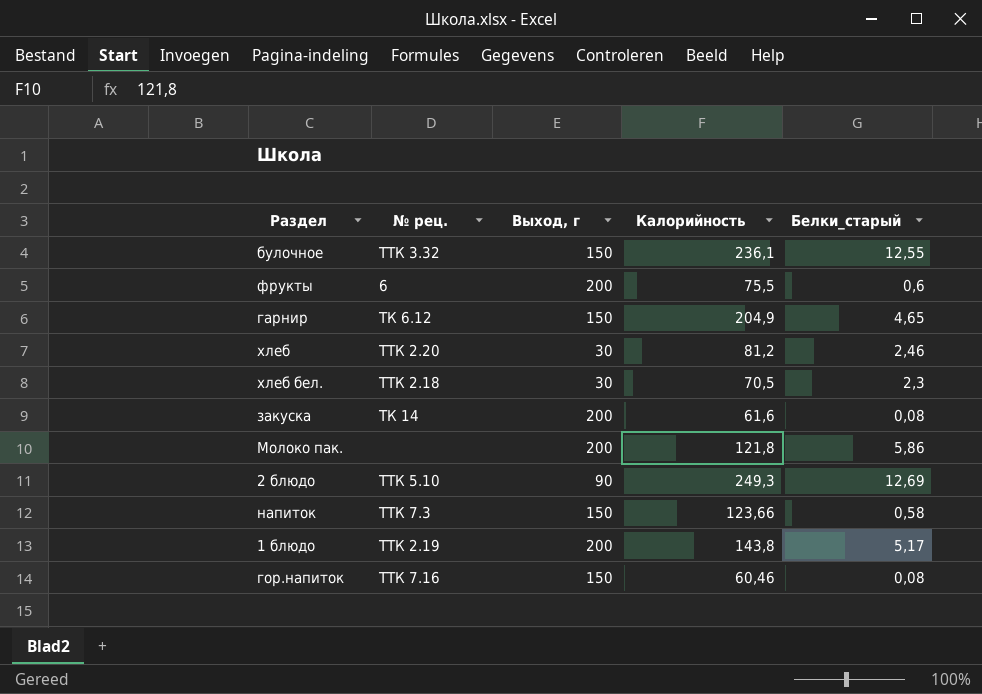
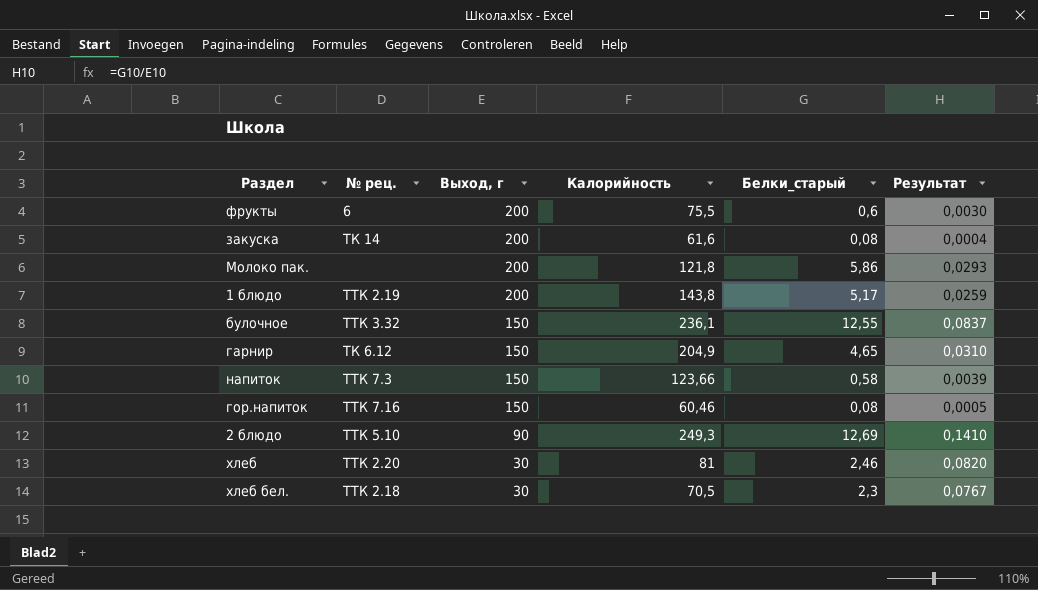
row order: none -> Выход, г descending
column Результат | formula: none -> [Белки_старый] / [Выход, г]
хлеб | Калорийность: 81,2 -> 81

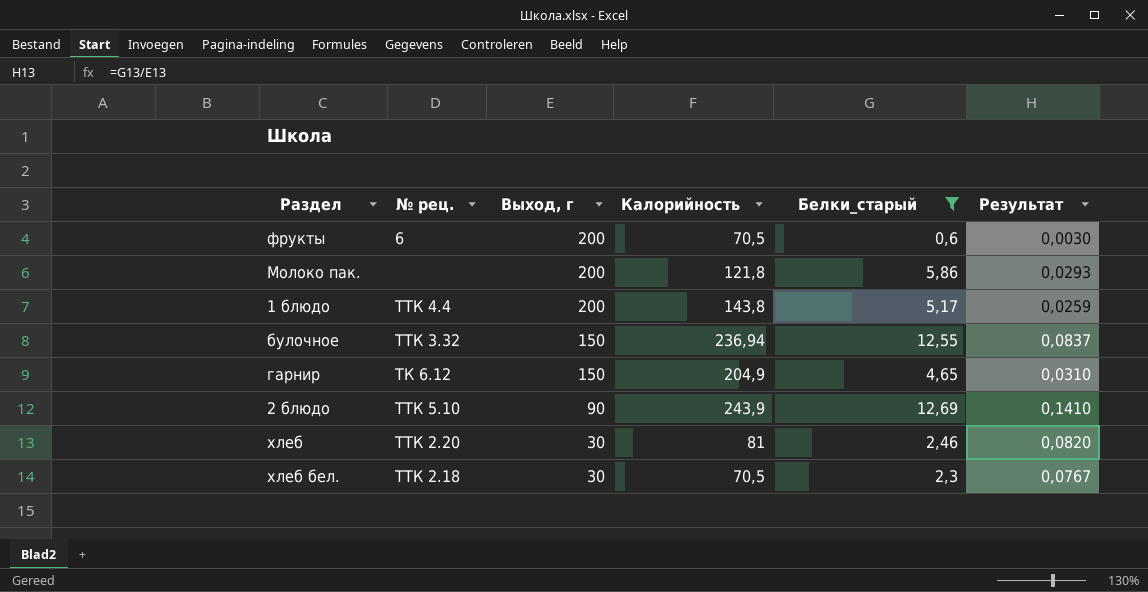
filter: none -> Белки_старый >= 0,6
фрукты | Калорийность: 75,5 -> 70,5
1 блюдо | № рец.: ТТК 2.19 -> ТТК 4.4
булочное | Калорийность: 236,1 -> 236,94
2 блюдо | Калорийность: 249,3 -> 243,9

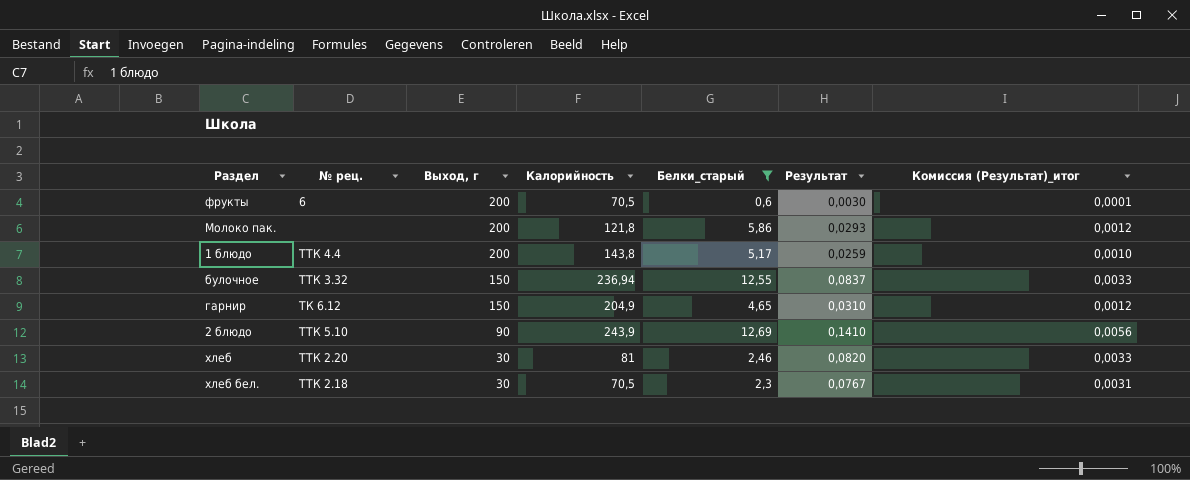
column Комиссия (Результат)_итог | formula: none -> [Результат] * 0,04

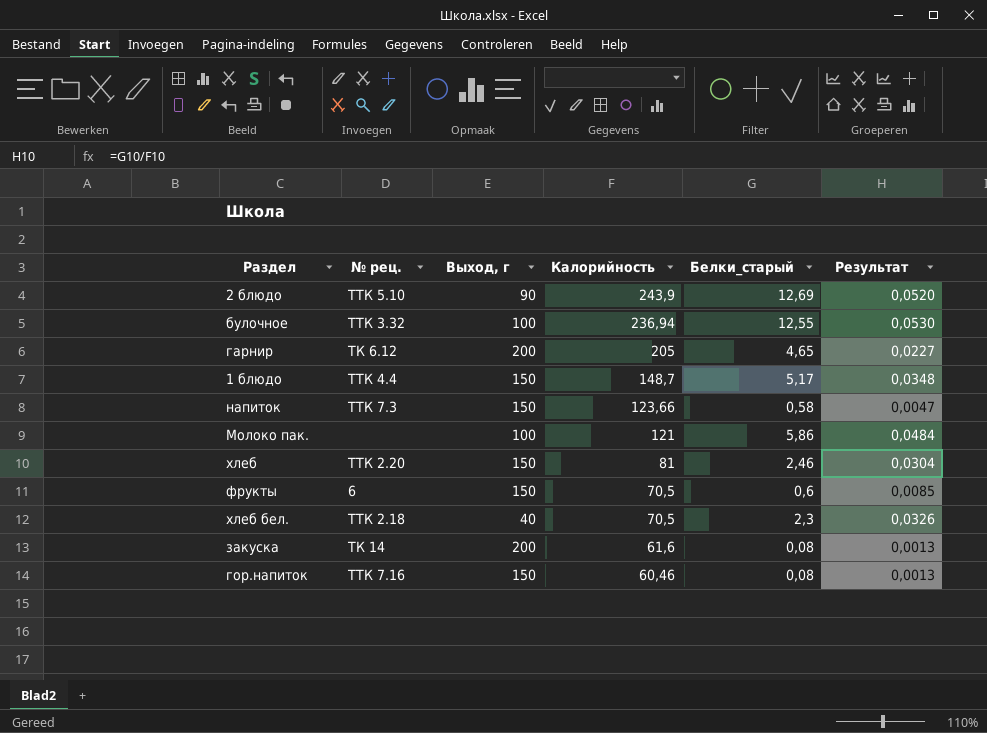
filter: Белки_старый >= 0,6 -> none
row order: Выход, г descending -> Калорийность descending
column Комиссия (Результат)_итог | formula: [Результат] * 0,04 -> none
column Результат | formula: [Белки_старый] / [Выход, г] -> [Белки_старый] / [Калорийность]
булочное | Выход, г: 150 -> 100
гарнир | Выход, г: 150 -> 200
гарнир | Калорийность: 204,9 -> 205
1 блюдо | Выход, г: 200 -> 150
1 блюдо | Калорийность: 143,8 -> 148,7
Молоко пак. | Выход, г: 200 -> 100
Молоко пак. | Калорийность: 121,8 -> 121
хлеб | Выход, г: 30 -> 150
фрукты | Выход, г: 200 -> 150
хлеб бел. | Выход, г: 30 -> 40

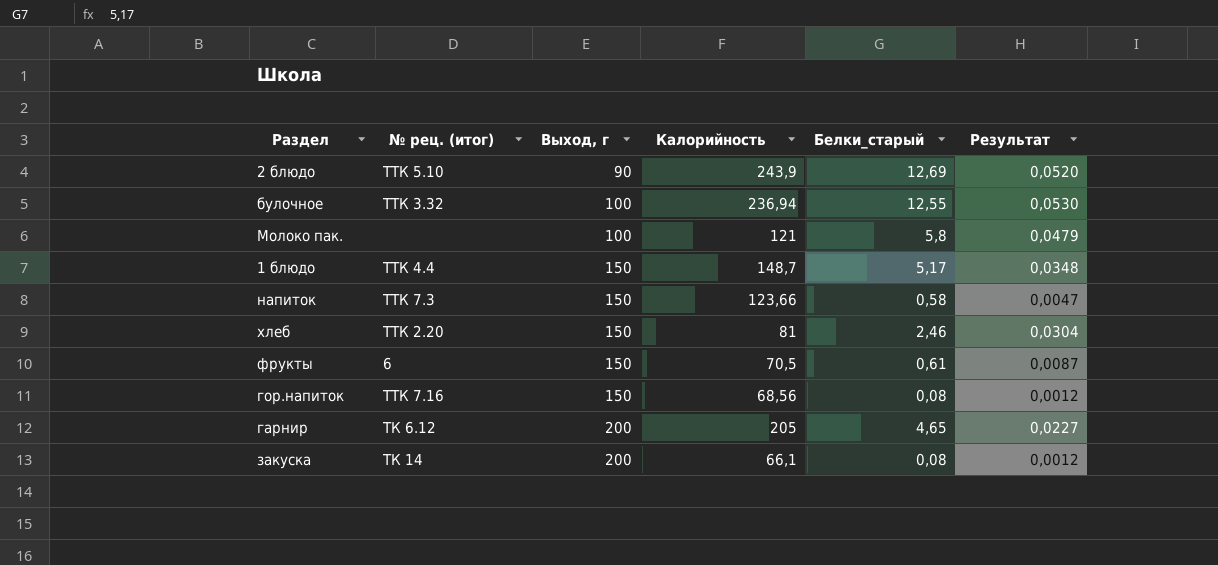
row order: Калорийность descending -> Выход, г ascending
column name: № рец. -> № рец. (итог)
row хлеб бел.: ТТК 2.18 | 40 | 70,5 | 2,3 | 0,0326 -> none
Молоко пак. | Белки_старый: 5,86 -> 5,8
Молоко пак. | Результат: 0,0484 -> 0,0479
фрукты | Белки_старый: 0,6 -> 0,61
фрукты | Результат: 0,0085 -> 0,0087
гор.напиток | Калорийность: 60,46 -> 68,56
гор.напиток | Результат: 0,0013 -> 0,0012
закуска | Калорийность: 61,6 -> 66,1
закуска | Результат: 0,0013 -> 0,0012

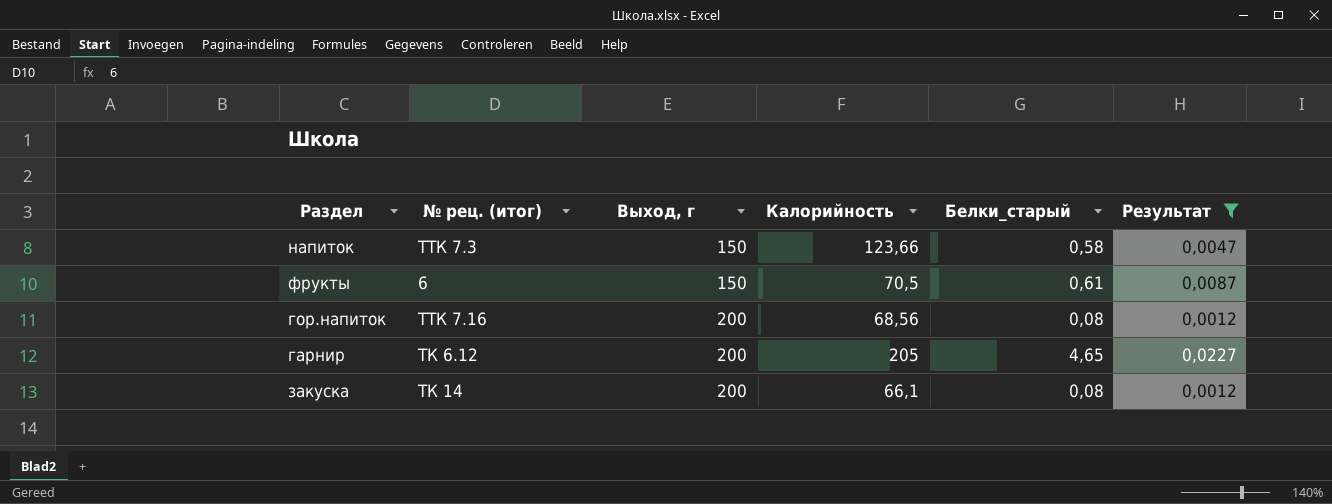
filter: none -> Результат <= 0,0227
гор.напиток | Выход, г: 150 -> 200

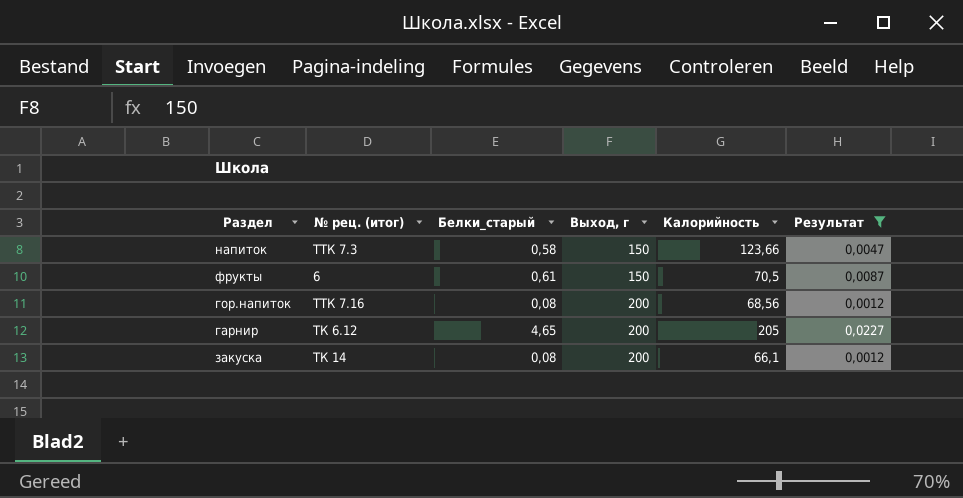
column Белки_старый | position: 5 -> 3

